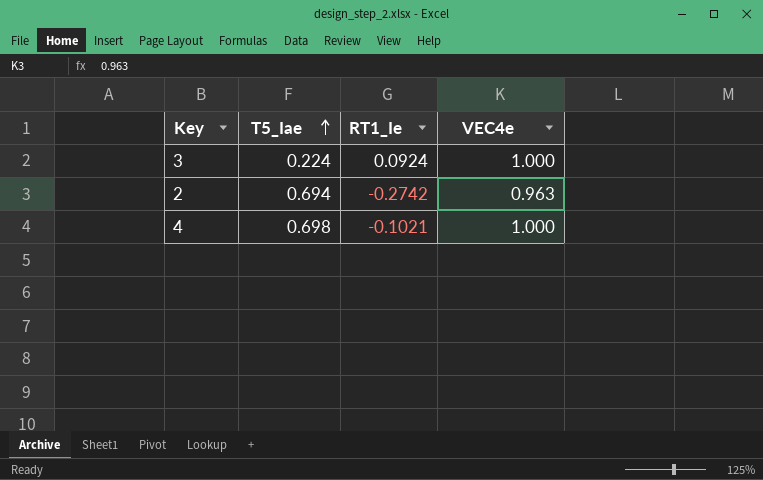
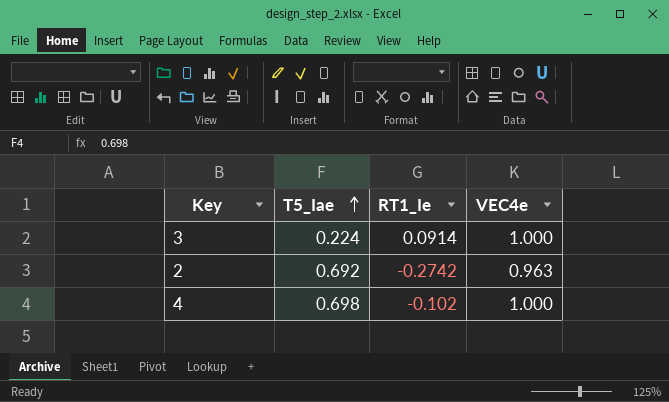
3 | RT1_Ie: 0.0924 -> 0.0914
2 | T5_Iae: 0.694 -> 0.692
4 | RT1_Ie: -0.1021 -> -0.102

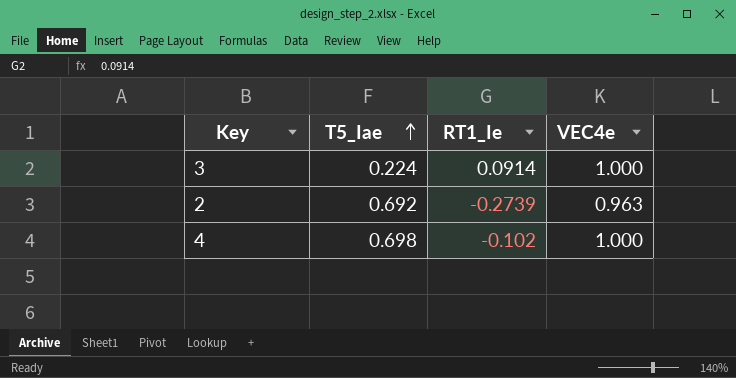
2 | RT1_Ie: -0.2742 -> -0.2739

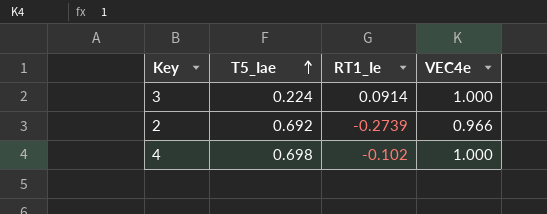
2 | VEC4e: 0.963 -> 0.966

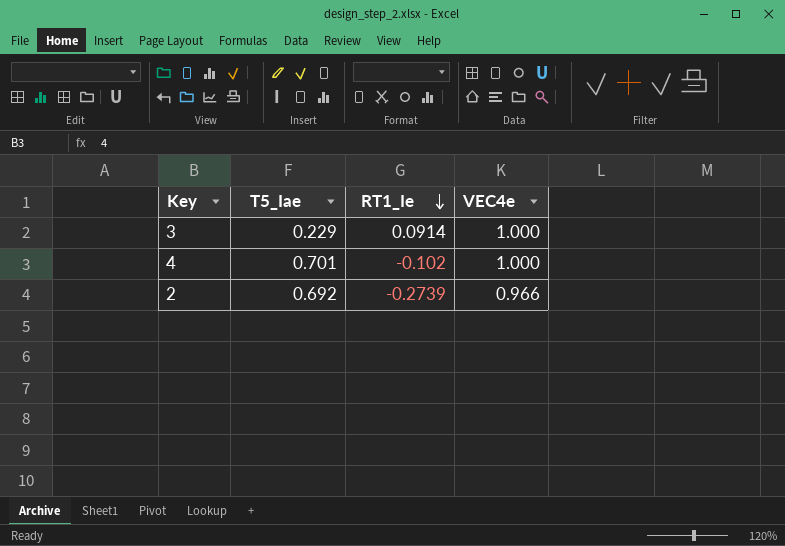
row order: T5_Iae ascending -> RT1_Ie descending
3 | T5_Iae: 0.224 -> 0.229
4 | T5_Iae: 0.698 -> 0.701

